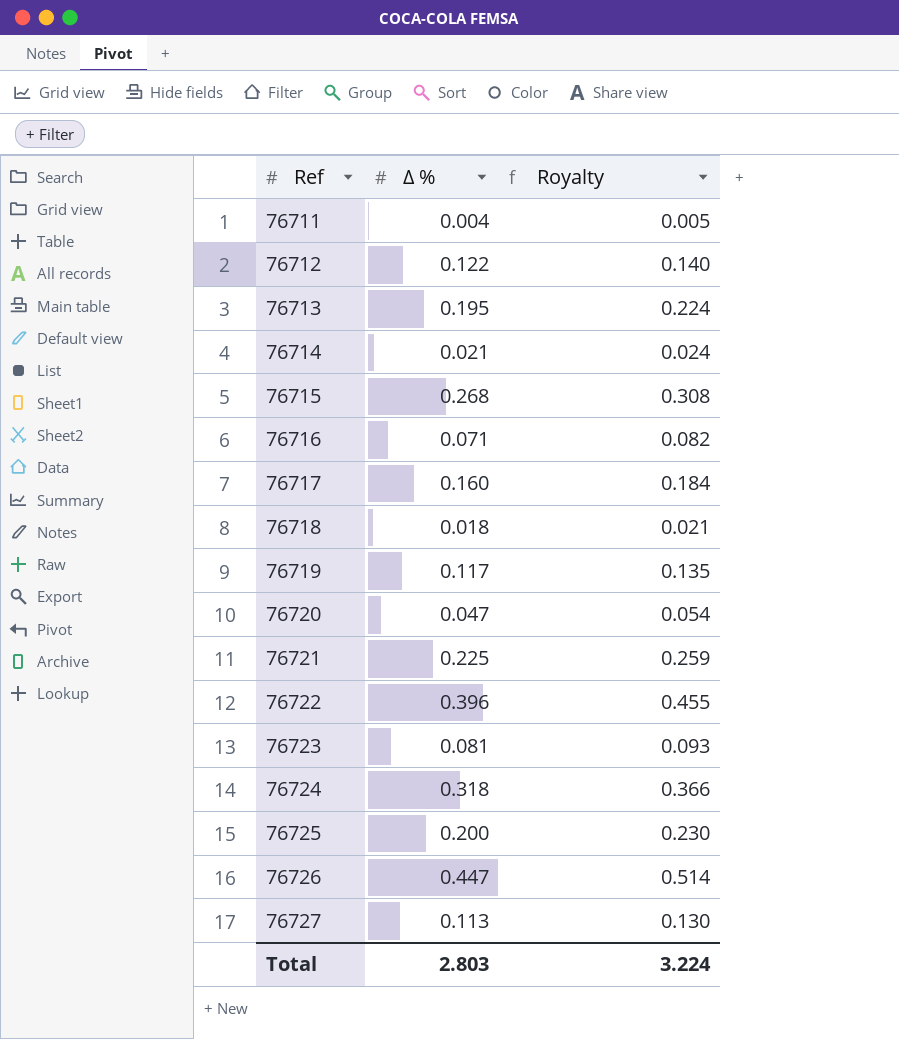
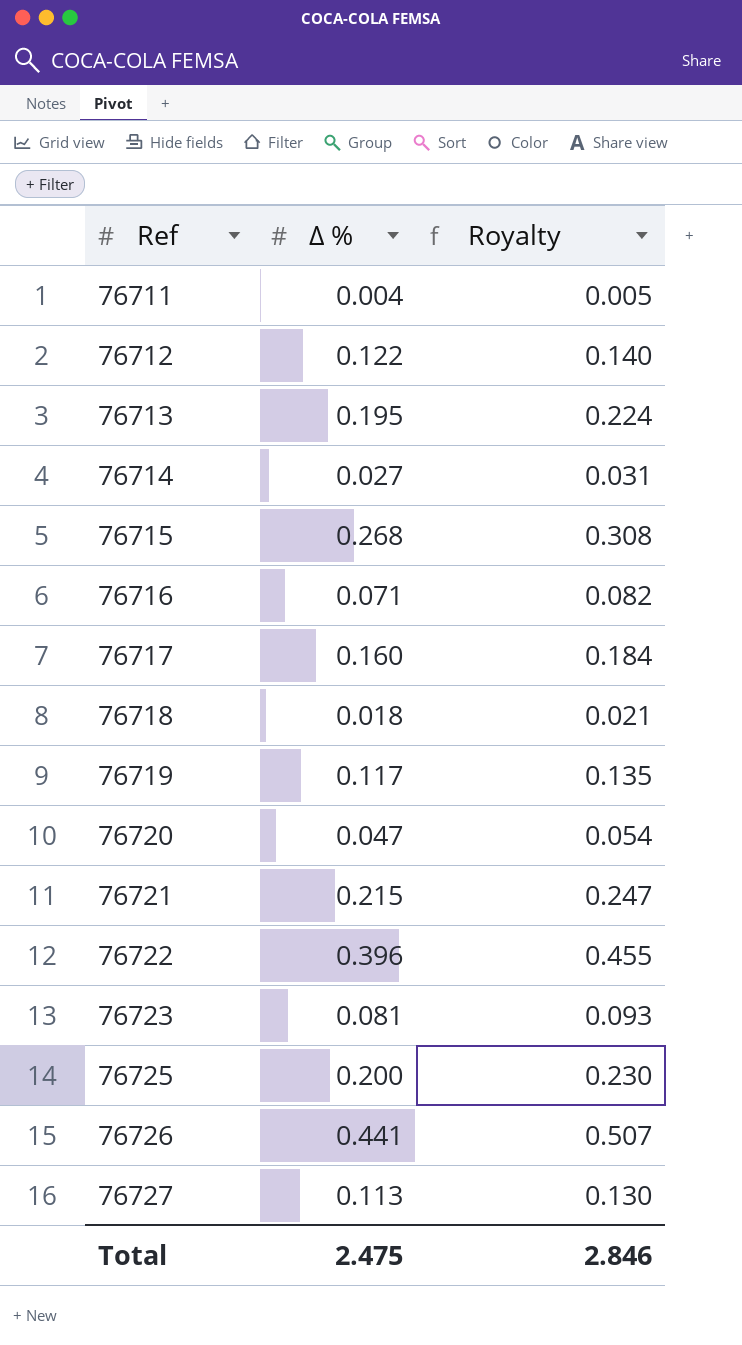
row 76724: 0.318 | 0.366 -> none
76714 | Δ %: 0.021 -> 0.027
76714 | Royalty: 0.024 -> 0.031
76721 | Δ %: 0.225 -> 0.215
76721 | Royalty: 0.259 -> 0.247
76726 | Δ %: 0.447 -> 0.441
76726 | Royalty: 0.514 -> 0.507
Total | Δ %: 2.803 -> 2.475
Total | Royalty: 3.224 -> 2.846

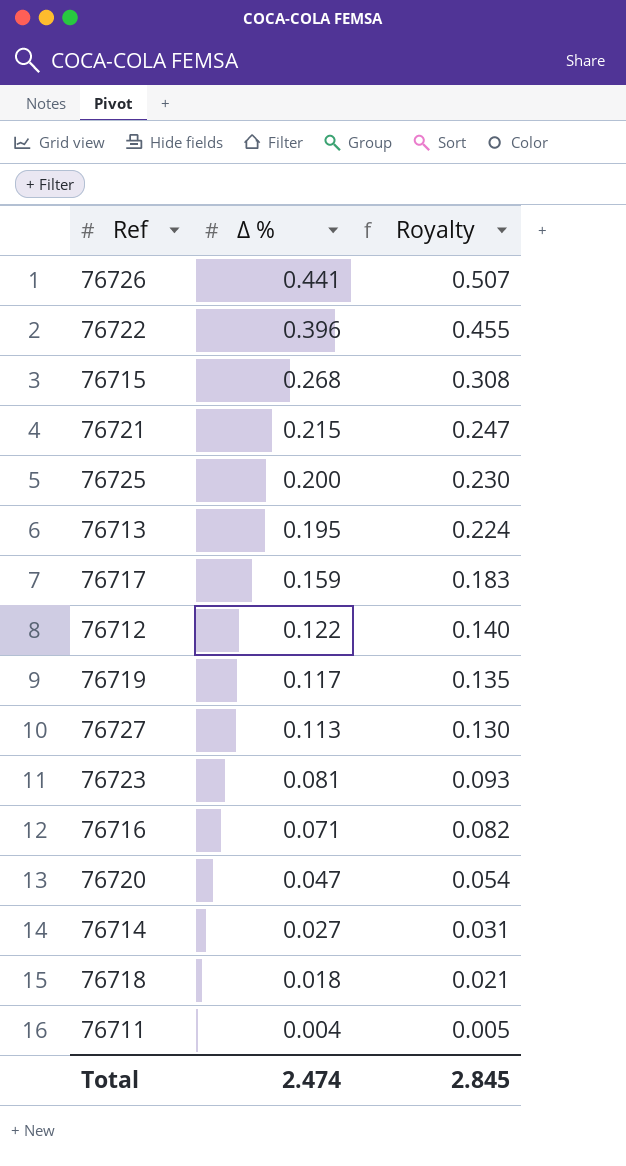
row order: Ref ascending -> Δ % descending
76717 | Δ %: 0.160 -> 0.159
76717 | Royalty: 0.184 -> 0.183
Total | Δ %: 2.475 -> 2.474
Total | Royalty: 2.846 -> 2.845

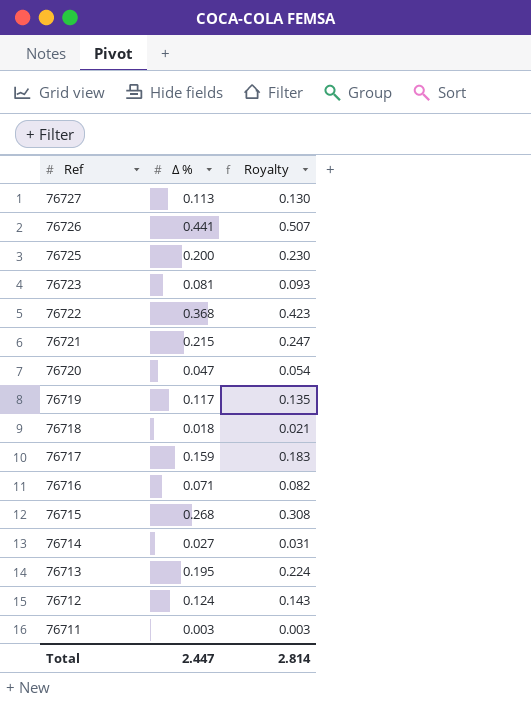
row order: Δ % descending -> Ref descending
76722 | Δ %: 0.396 -> 0.368
76722 | Royalty: 0.455 -> 0.423
76712 | Δ %: 0.122 -> 0.124
76712 | Royalty: 0.140 -> 0.143
76711 | Δ %: 0.004 -> 0.003
76711 | Royalty: 0.005 -> 0.003
Total | Δ %: 2.474 -> 2.447
Total | Royalty: 2.845 -> 2.814

